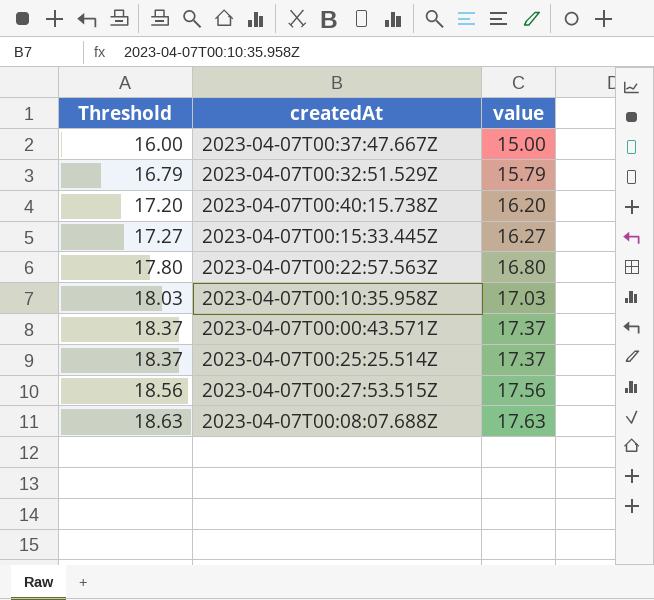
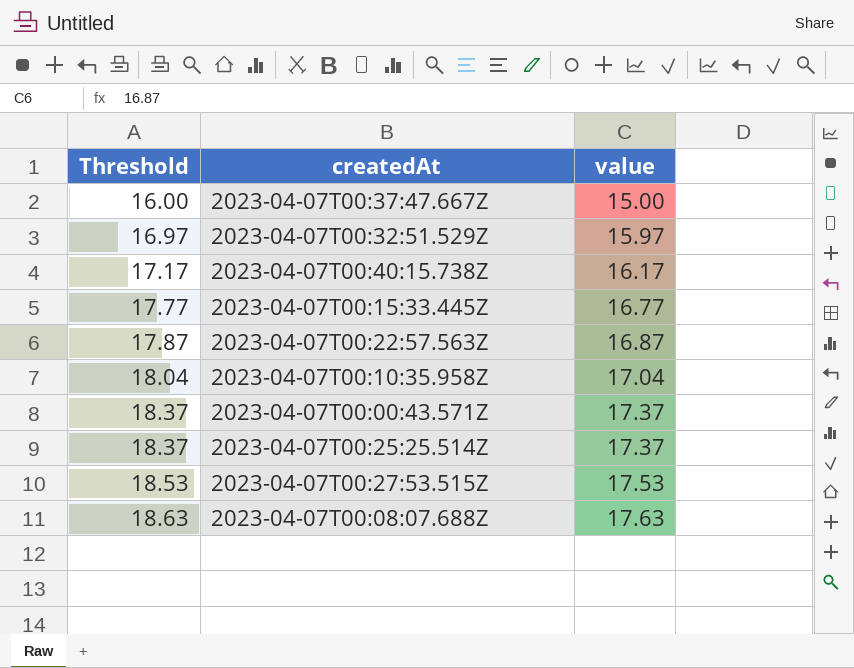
2023-04-07T00:32:51.529Z | Threshold: 16.79 -> 16.97
2023-04-07T00:32:51.529Z | value: 15.79 -> 15.97
2023-04-07T00:40:15.738Z | Threshold: 17.20 -> 17.17
2023-04-07T00:40:15.738Z | value: 16.20 -> 16.17
2023-04-07T00:15:33.445Z | Threshold: 17.27 -> 17.77
2023-04-07T00:15:33.445Z | value: 16.27 -> 16.77
2023-04-07T00:22:57.563Z | Threshold: 17.80 -> 17.87
2023-04-07T00:22:57.563Z | value: 16.80 -> 16.87
2023-04-07T00:10:35.958Z | Threshold: 18.03 -> 18.04
2023-04-07T00:10:35.958Z | value: 17.03 -> 17.04
2023-04-07T00:27:53.515Z | Threshold: 18.56 -> 18.53
2023-04-07T00:27:53.515Z | value: 17.56 -> 17.53

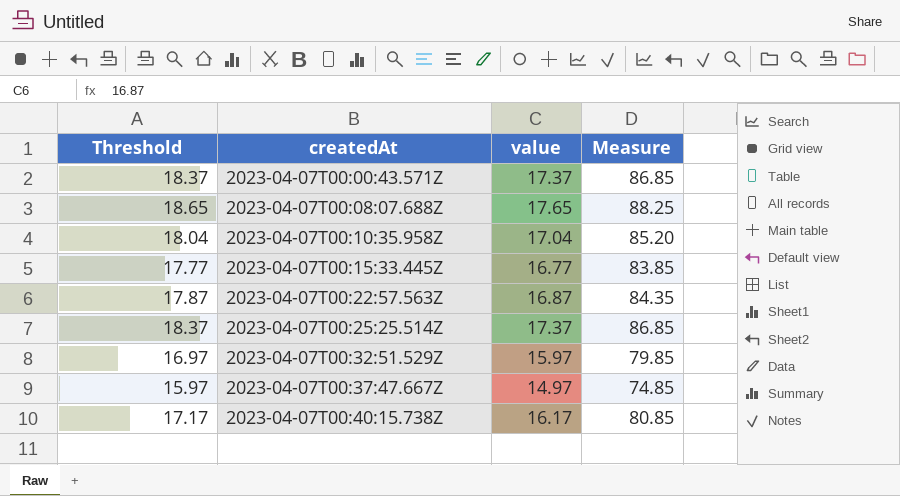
row order: Threshold ascending -> createdAt ascending
column Measure | formula: none -> [value] * 5
row 2023-04-07T00:27:53.515Z: 18.53 | 17.53 -> none
2023-04-07T00:08:07.688Z | Threshold: 18.63 -> 18.65
2023-04-07T00:08:07.688Z | value: 17.63 -> 17.65
2023-04-07T00:37:47.667Z | Threshold: 16.00 -> 15.97
2023-04-07T00:37:47.667Z | value: 15.00 -> 14.97

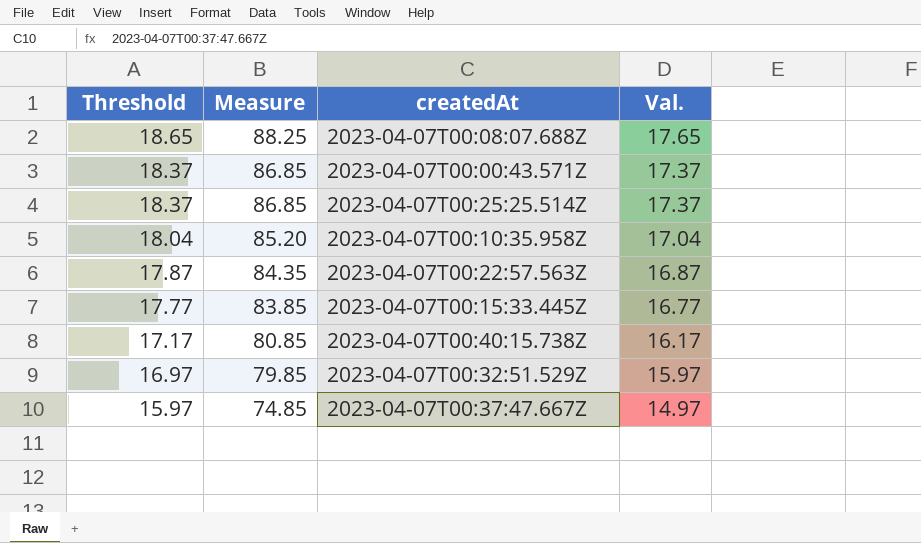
row order: createdAt ascending -> Threshold descending
column Measure | position: 4 -> 2
column name: value -> Val.

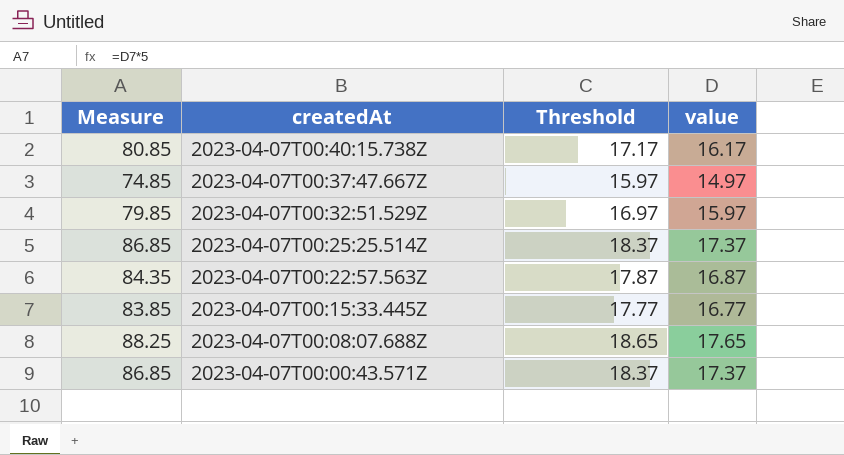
row order: Threshold descending -> createdAt descending
column Threshold | position: 1 -> 3
column name: Val. -> value
row 2023-04-07T00:10:35.958Z: 18.04 | 85.20 | 17.04 -> none

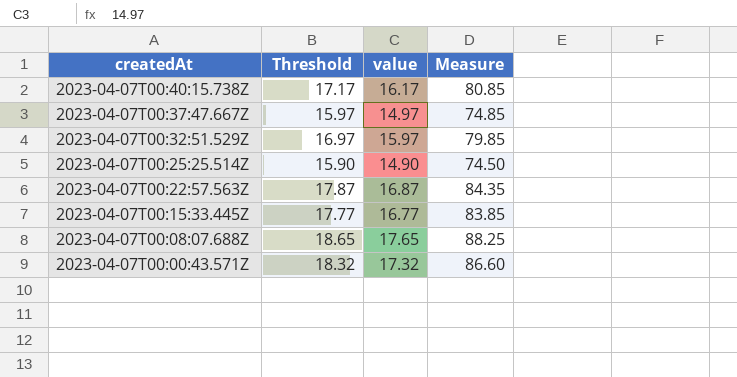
column Measure | position: 1 -> 4
2023-04-07T00:25:25.514Z | Threshold: 18.37 -> 15.90
2023-04-07T00:25:25.514Z | value: 17.37 -> 14.90
2023-04-07T00:25:25.514Z | Measure: 86.85 -> 74.50
2023-04-07T00:00:43.571Z | Threshold: 18.37 -> 18.32
2023-04-07T00:00:43.571Z | value: 17.37 -> 17.32
2023-04-07T00:00:43.571Z | Measure: 86.85 -> 86.60

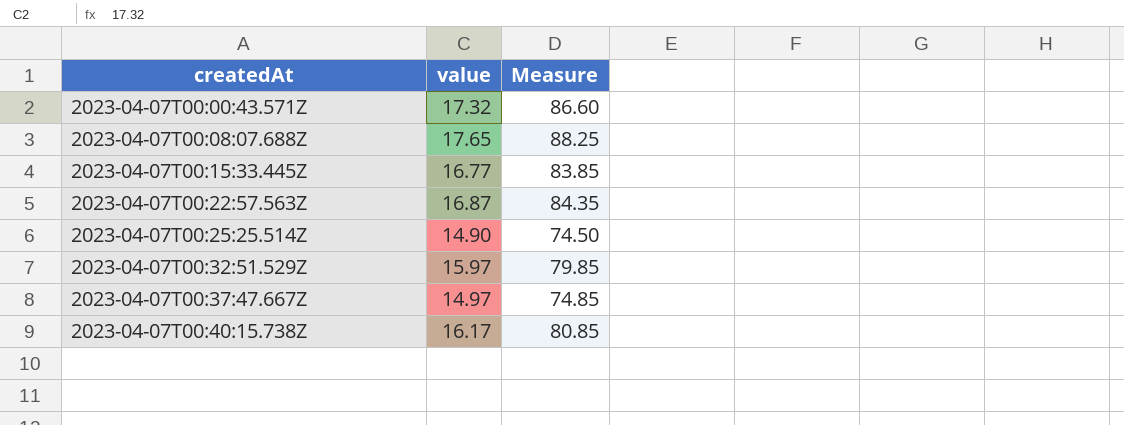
row order: createdAt descending -> createdAt ascending
column Threshold | formula: [value] + 1 -> none

